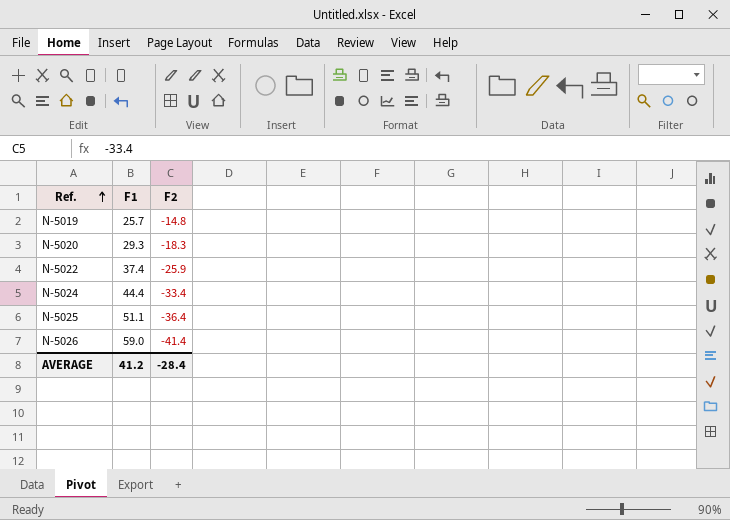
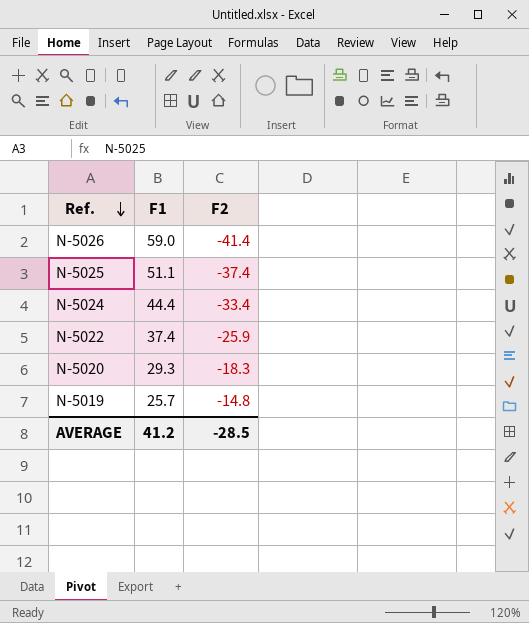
row order: Ref. ascending -> Ref. descending
N-5025 | F2: -36.4 -> -37.4
AVERAGE | F2: -28.4 -> -28.5

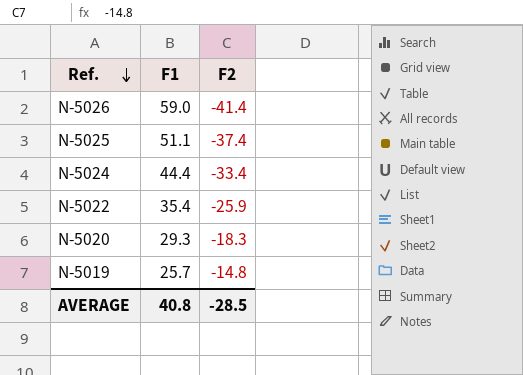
N-5022 | F1: 37.4 -> 35.4
AVERAGE | F1: 41.2 -> 40.8

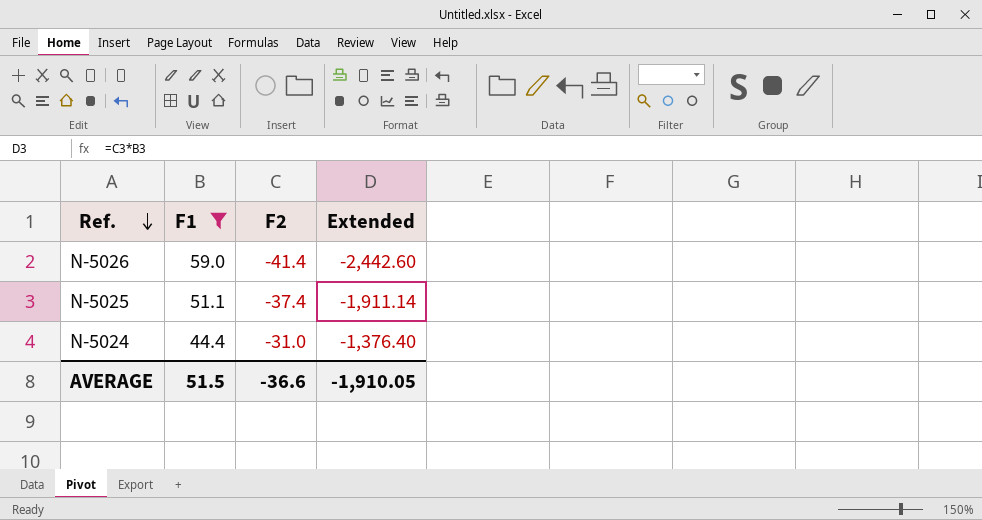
filter: none -> F1 >= 44.4
column Extended | formula: none -> [F1] * [F2]
N-5024 | F2: -33.4 -> -31.0
AVERAGE | F1: 40.8 -> 51.5
AVERAGE | F2: -28.5 -> -36.6

